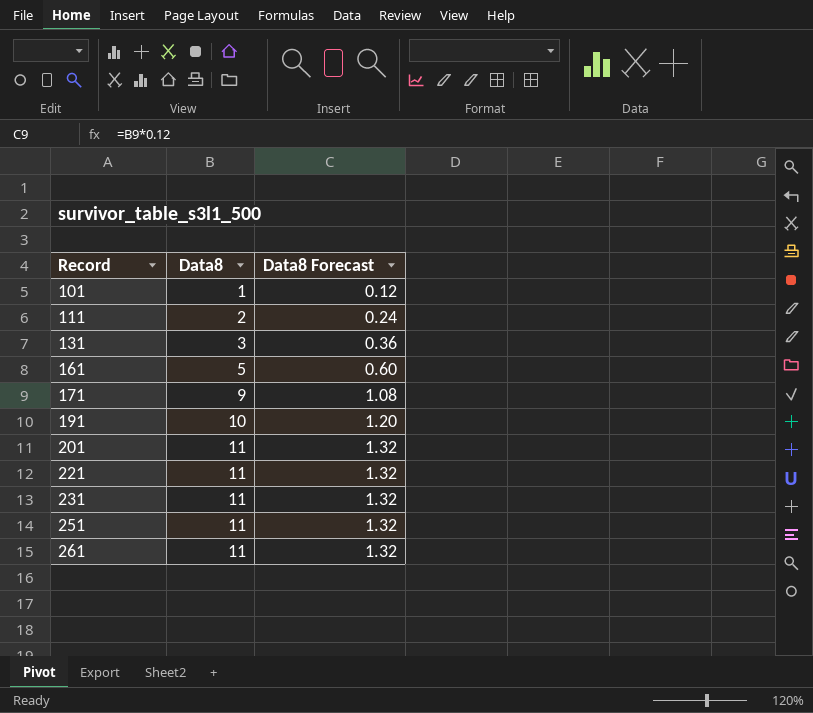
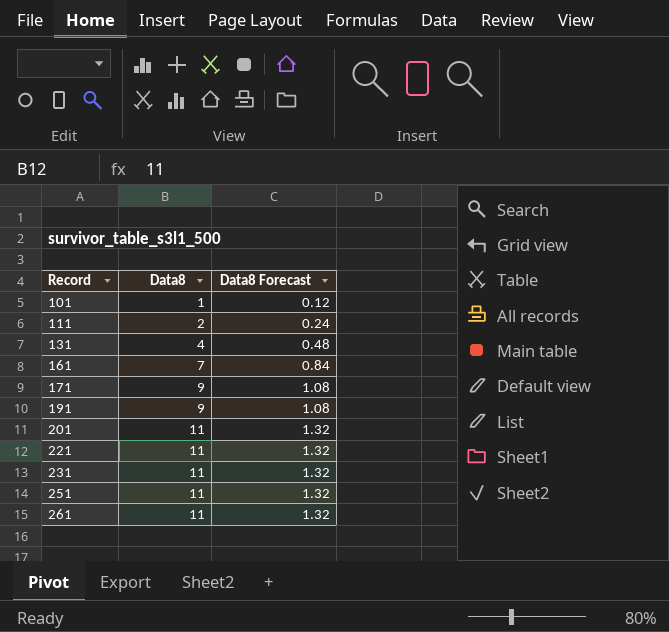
131 | Data8: 3 -> 4
131 | Data8 Forecast: 0.36 -> 0.48
161 | Data8: 5 -> 7
161 | Data8 Forecast: 0.60 -> 0.84
191 | Data8: 10 -> 9
191 | Data8 Forecast: 1.20 -> 1.08

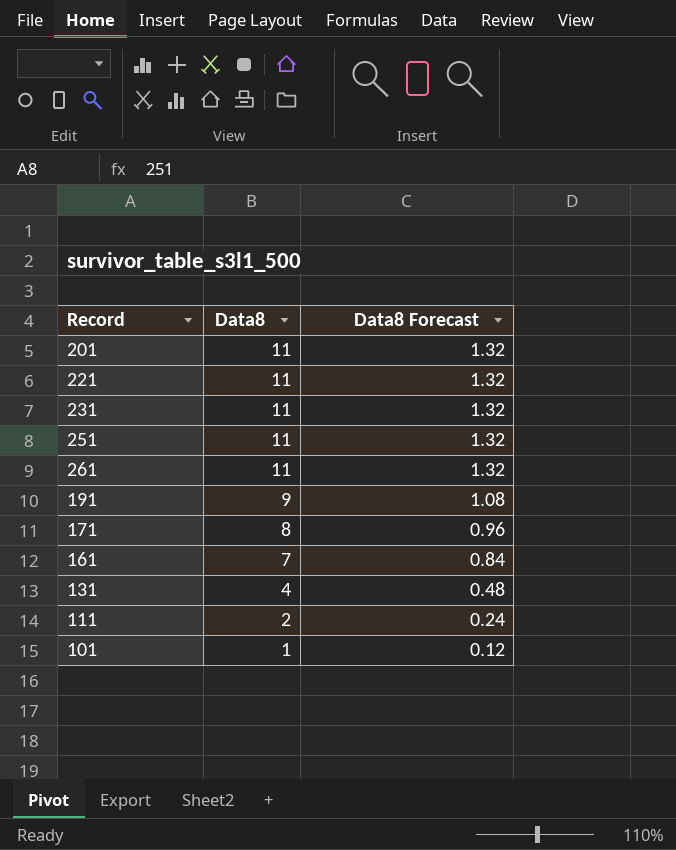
row order: Record ascending -> Data8 descending
171 | Data8: 9 -> 8
171 | Data8 Forecast: 1.08 -> 0.96

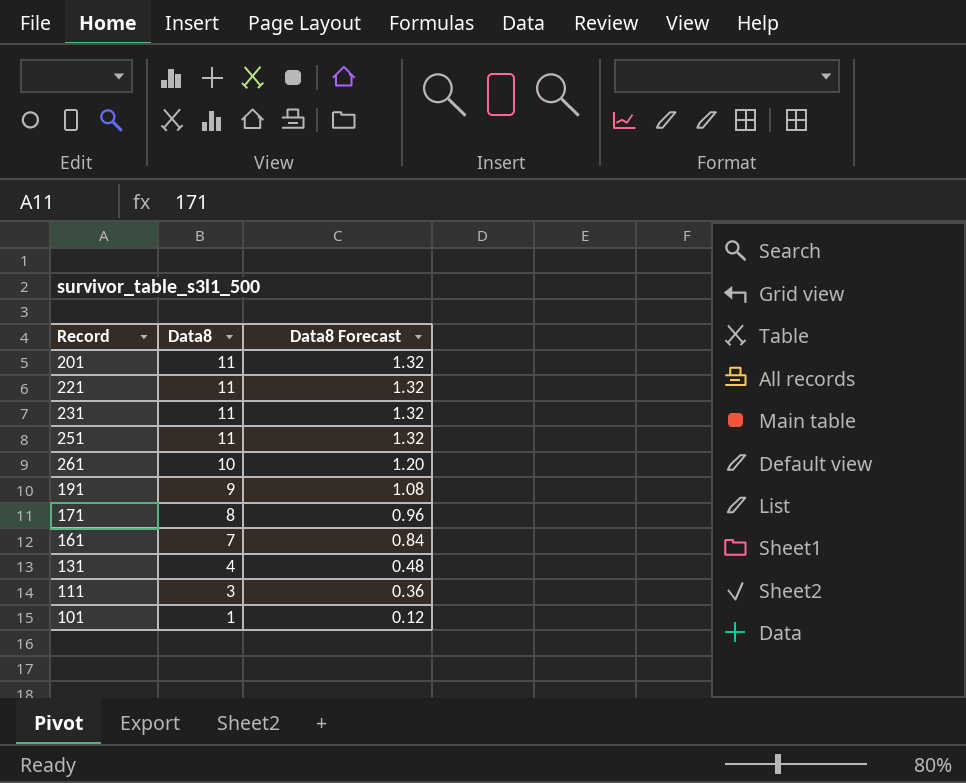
261 | Data8: 11 -> 10
261 | Data8 Forecast: 1.32 -> 1.20
111 | Data8: 2 -> 3
111 | Data8 Forecast: 0.24 -> 0.36

